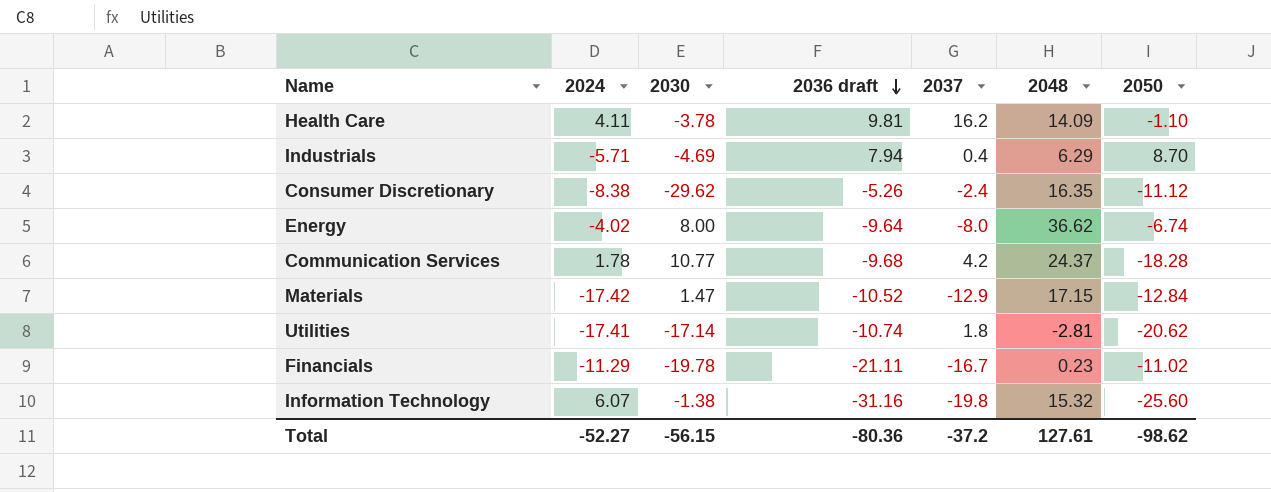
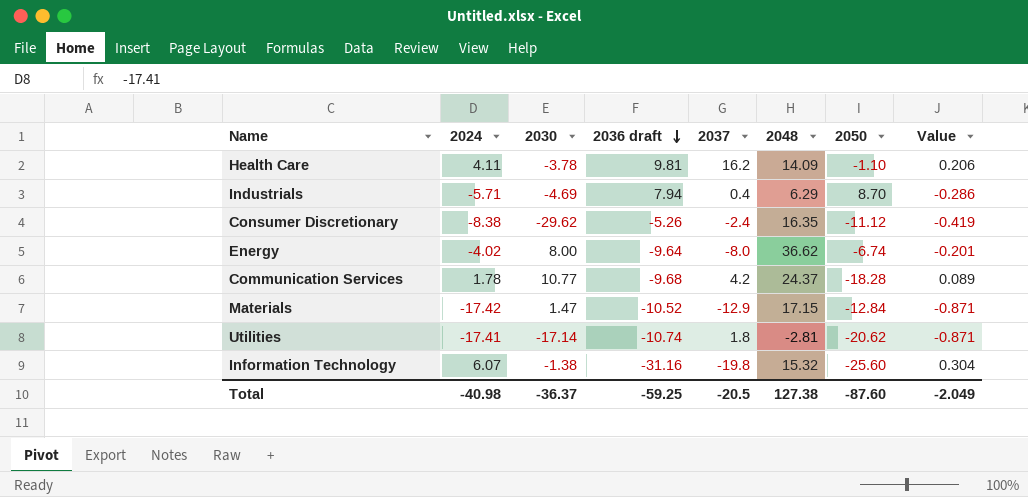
column Value | formula: none -> [2024] * 0.05
row Financials: -11.29 | -19.78 | -21.11 | -16.7 | 0.23 | -11.02 -> none
Total | 2024: -52.27 -> -40.98
Total | 2030: -56.15 -> -36.37
Total | 2036 draft: -80.36 -> -59.25
Total | 2037: -37.2 -> -20.5
Total | 2048: 127.61 -> 127.38
Total | 2050: -98.62 -> -87.60

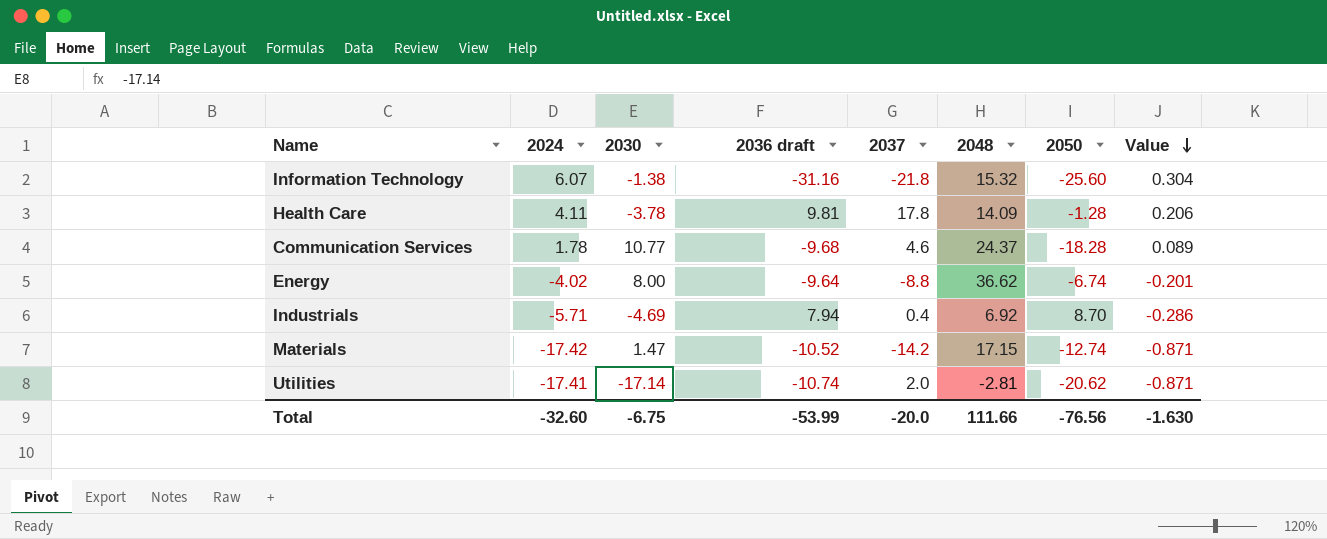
row order: 2036 draft descending -> Value descending
row Consumer Discretionary: -8.38 | -29.62 | -5.26 | -2.4 | 16.35 | -11.12 | -0.419 -> none
Information Technology | 2037: -19.8 -> -21.8
Health Care | 2037: 16.2 -> 17.8
Health Care | 2050: -1.10 -> -1.28
Communication Services | 2037: 4.2 -> 4.6
Energy | 2037: -8.0 -> -8.8
Industrials | 2048: 6.29 -> 6.92
Materials | 2037: -12.9 -> -14.2
Materials | 2050: -12.84 -> -12.74
Utilities | 2037: 1.8 -> 2.0
Total | 2024: -40.98 -> -32.60
Total | 2030: -36.37 -> -6.75
Total | 2036 draft: -59.25 -> -53.99
Total | 2037: -20.5 -> -20.0
Total | 2048: 127.38 -> 111.66
Total | 2050: -87.60 -> -76.56
Total | Value: -2.049 -> -1.630

